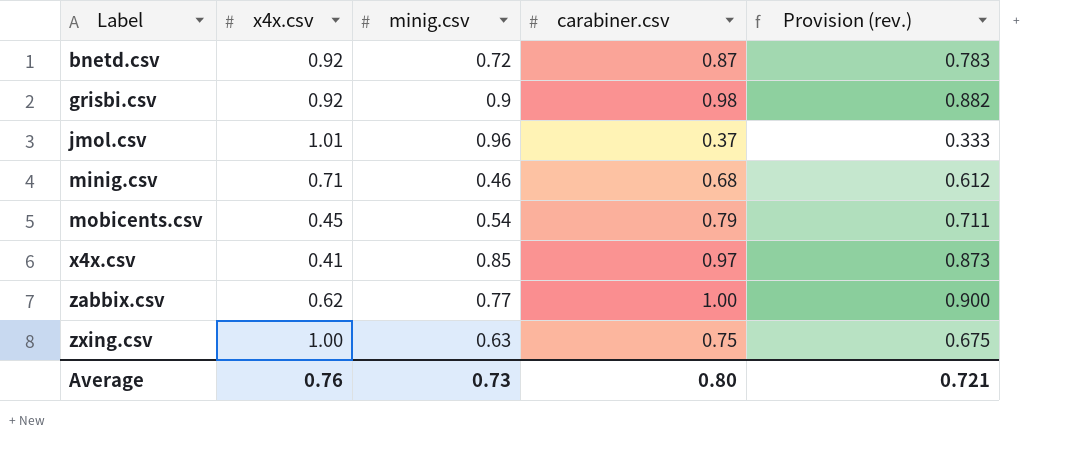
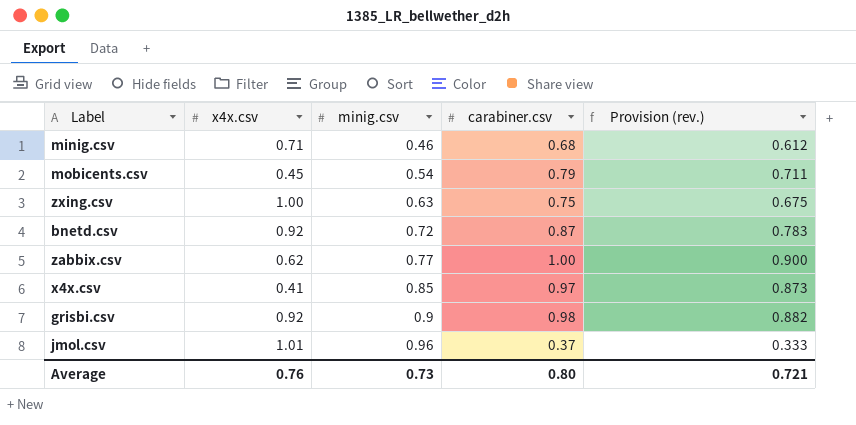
row order: Label ascending -> minig.csv ascending

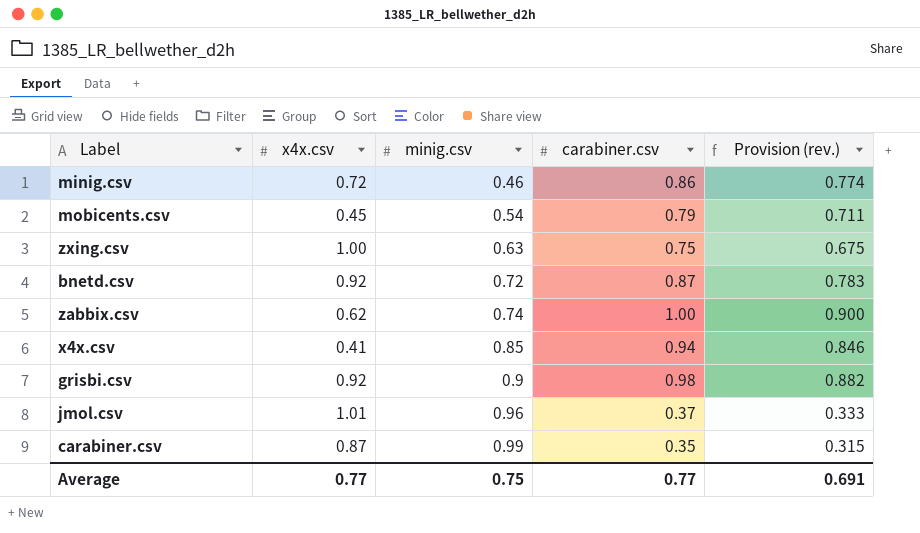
minig.csv | x4x.csv: 0.71 -> 0.72
minig.csv | carabiner.csv: 0.68 -> 0.86
minig.csv | Provision (rev.): 0.612 -> 0.774
zabbix.csv | minig.csv: 0.77 -> 0.74
x4x.csv | carabiner.csv: 0.97 -> 0.94
x4x.csv | Provision (rev.): 0.873 -> 0.846
row carabiner.csv: none -> 0.87 | 0.99 | 0.35 | 0.315
Average | x4x.csv: 0.76 -> 0.77
Average | minig.csv: 0.73 -> 0.75
Average | carabiner.csv: 0.80 -> 0.77
Average | Provision (rev.): 0.721 -> 0.691

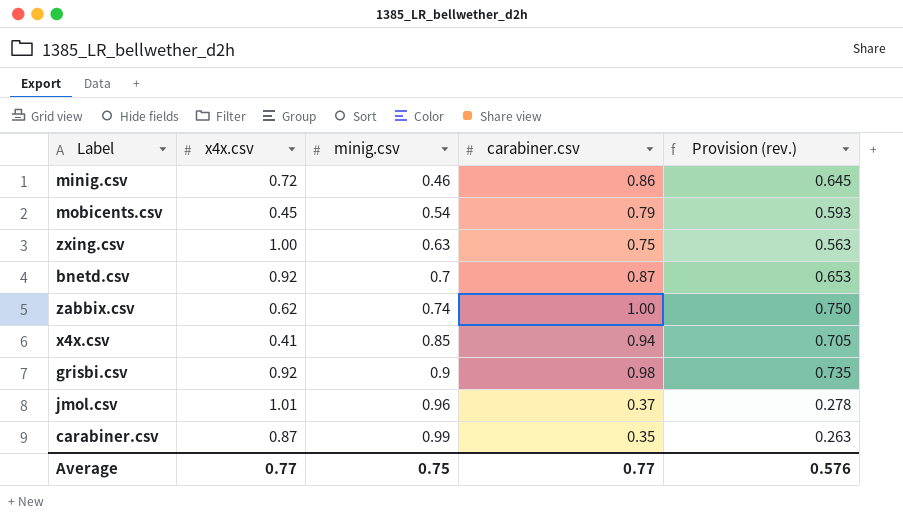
column Provision (rev.) | formula: [carabiner.csv] * 0.9 -> [carabiner.csv] * 0.75
bnetd.csv | minig.csv: 0.72 -> 0.7
Average | Provision (rev.): 0.691 -> 0.576

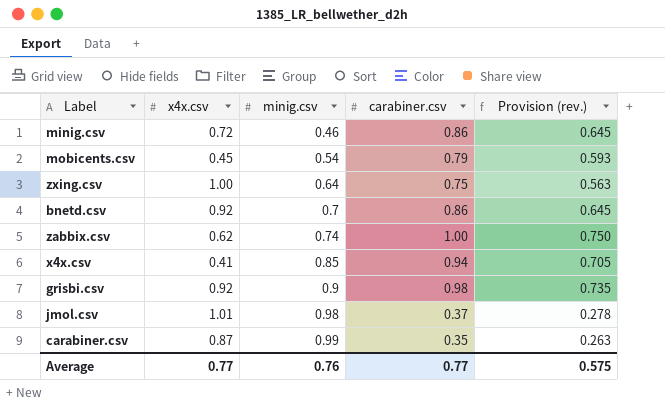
zxing.csv | minig.csv: 0.63 -> 0.64
bnetd.csv | carabiner.csv: 0.87 -> 0.86
bnetd.csv | Provision (rev.): 0.653 -> 0.645
jmol.csv | minig.csv: 0.96 -> 0.98
Average | minig.csv: 0.75 -> 0.76
Average | Provision (rev.): 0.576 -> 0.575

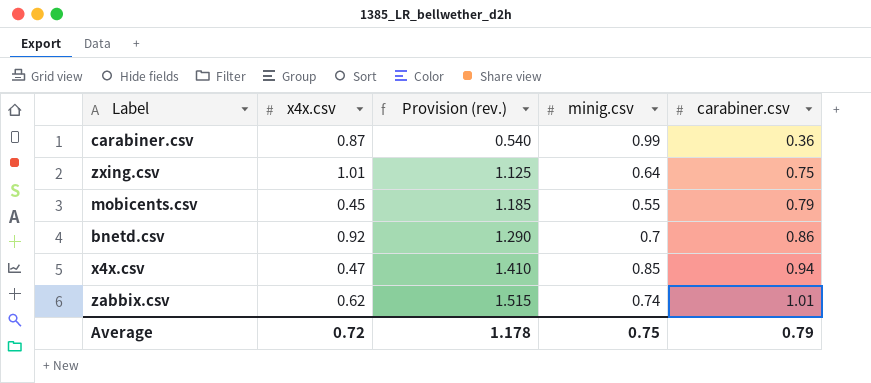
row order: minig.csv ascending -> Provision (rev.) ascending
column Provision (rev.) | formula: [carabiner.csv] * 0.75 -> [carabiner.csv] * 1.5
column Provision (rev.) | position: 5 -> 3
row minig.csv: 0.72 | 0.46 | 0.86 | 0.645 -> none
row grisbi.csv: 0.92 | 0.9 | 0.98 | 0.735 -> none
row jmol.csv: 1.01 | 0.98 | 0.37 | 0.278 -> none
carabiner.csv | carabiner.csv: 0.35 -> 0.36
zxing.csv | x4x.csv: 1.00 -> 1.01
mobicents.csv | minig.csv: 0.54 -> 0.55
x4x.csv | x4x.csv: 0.41 -> 0.47
zabbix.csv | carabiner.csv: 1.00 -> 1.01
Average | x4x.csv: 0.77 -> 0.72
Average | Provision (rev.): 0.575 -> 1.178
Average | minig.csv: 0.76 -> 0.75
Average | carabiner.csv: 0.77 -> 0.79

